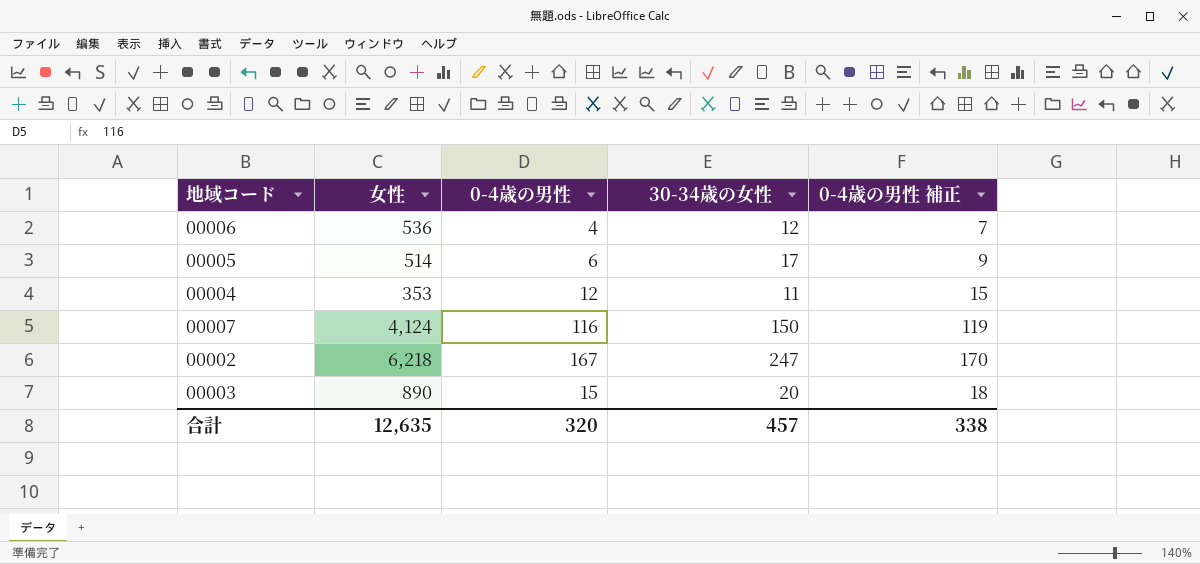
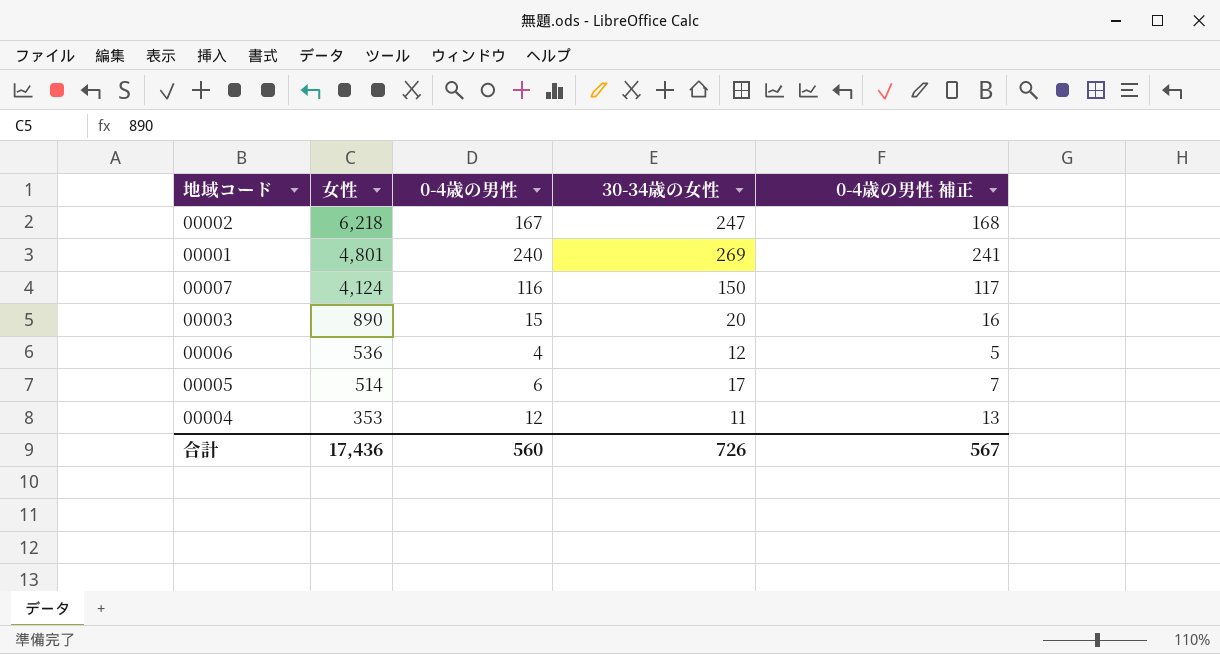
row order: none -> 女性 descending
column 0-4歳の男性 補正 | formula: [0-4歳の男性] + 3 -> [0-4歳の男性] + 1
row 00001: none -> 4,801 | 240 | 269 | 241
合計 | 女性: 12,635 -> 17,436
合計 | 0-4歳の男性: 320 -> 560
合計 | 30-34歳の女性: 457 -> 726
合計 | 0-4歳の男性 補正: 338 -> 567

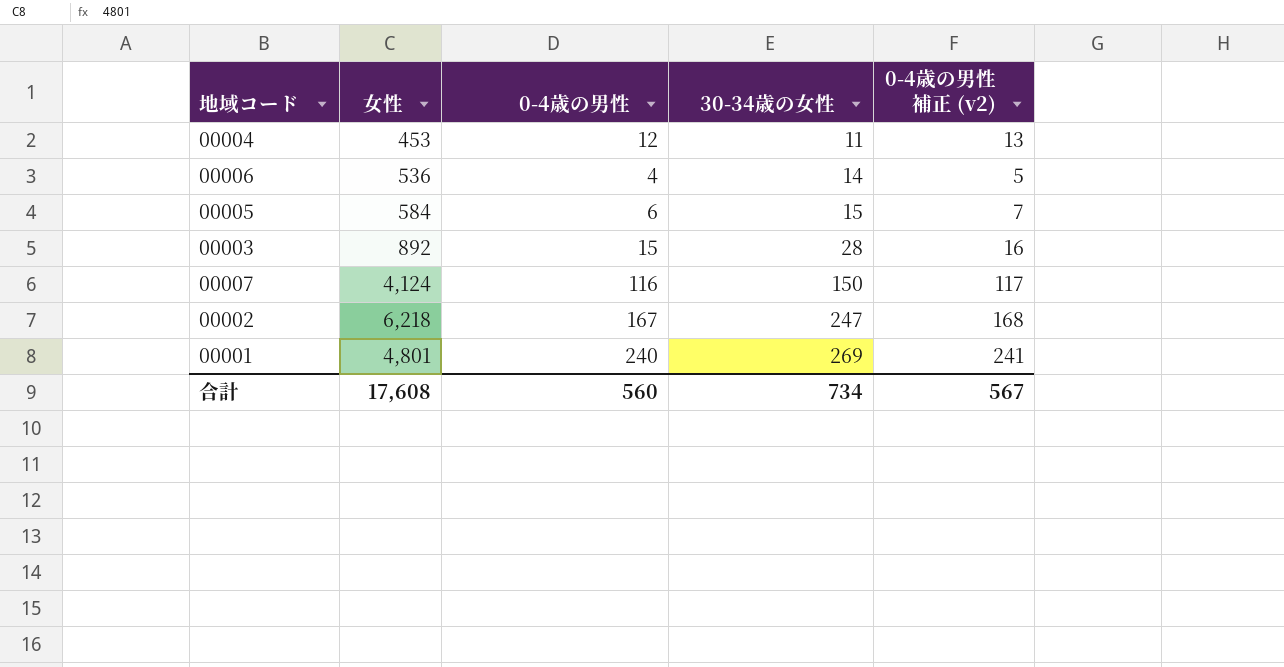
row order: 女性 descending -> 30-34歳の女性 ascending
column name: 0-4歳の男性 補正 -> 0-4歳の男性 補正 (v2)
00004 | 女性: 353 -> 453
00006 | 30-34歳の女性: 12 -> 14
00005 | 女性: 514 -> 584
00005 | 30-34歳の女性: 17 -> 15
00003 | 女性: 890 -> 892
00003 | 30-34歳の女性: 20 -> 28
合計 | 女性: 17,436 -> 17,608
合計 | 30-34歳の女性: 726 -> 734

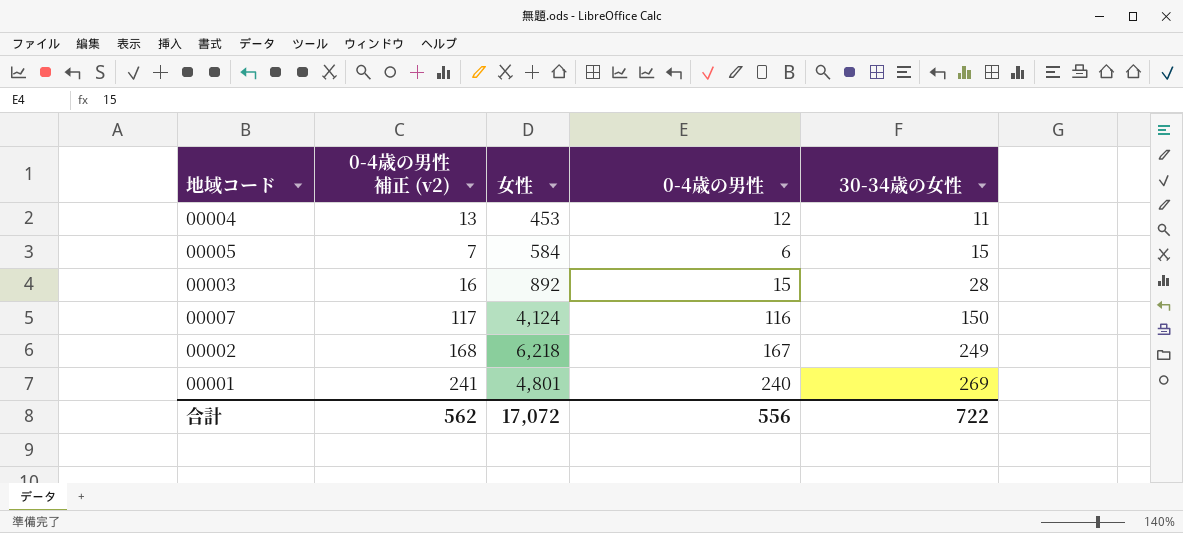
column 0-4歳の男性 補正 (v2) | position: 5 -> 2
row 00006: 536 | 4 | 14 | 5 -> none
00002 | 30-34歳の女性: 247 -> 249
合計 | 0-4歳の男性 補正 (v2): 567 -> 562
合計 | 女性: 17,608 -> 17,072
合計 | 0-4歳の男性: 560 -> 556
合計 | 30-34歳の女性: 734 -> 722

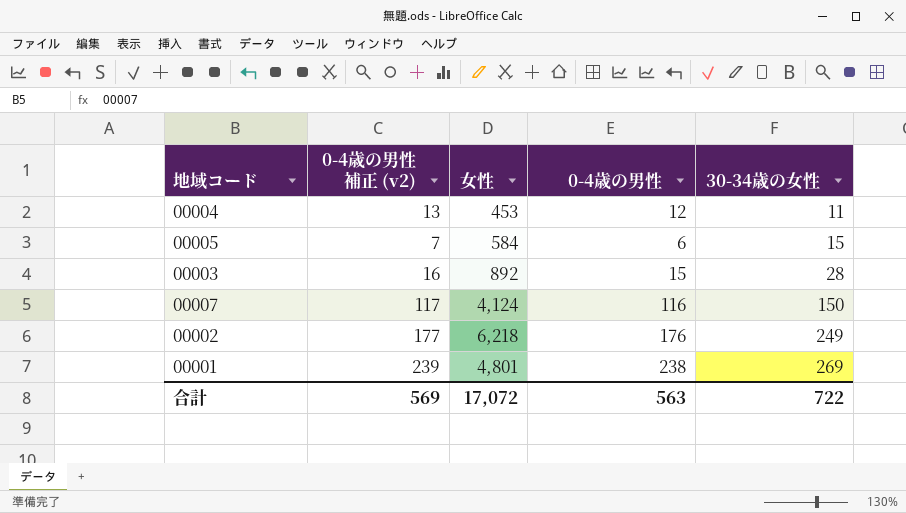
00002 | 0-4歳の男性 補正 (v2): 168 -> 177
00002 | 0-4歳の男性: 167 -> 176
00001 | 0-4歳の男性 補正 (v2): 241 -> 239
00001 | 0-4歳の男性: 240 -> 238
合計 | 0-4歳の男性 補正 (v2): 562 -> 569
合計 | 0-4歳の男性: 556 -> 563

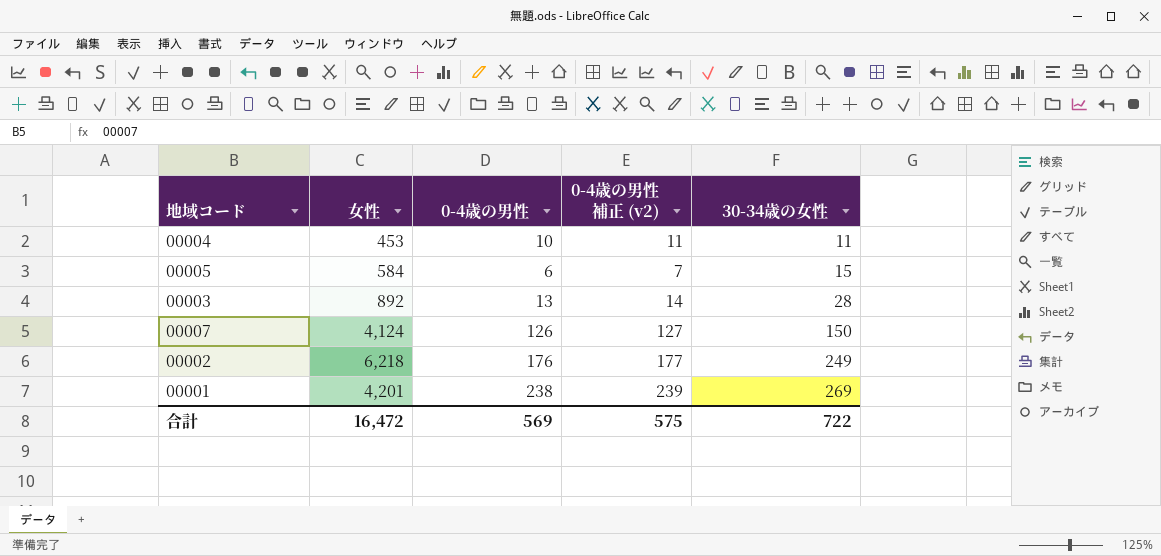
column 0-4歳の男性 補正 (v2) | position: 2 -> 4
00004 | 0-4歳の男性: 12 -> 10
00004 | 0-4歳の男性 補正 (v2): 13 -> 11
00003 | 0-4歳の男性: 15 -> 13
00003 | 0-4歳の男性 補正 (v2): 16 -> 14
00007 | 0-4歳の男性: 116 -> 126
00007 | 0-4歳の男性 補正 (v2): 117 -> 127
00001 | 女性: 4,801 -> 4,201
合計 | 女性: 17,072 -> 16,472
合計 | 0-4歳の男性: 563 -> 569
合計 | 0-4歳の男性 補正 (v2): 569 -> 575

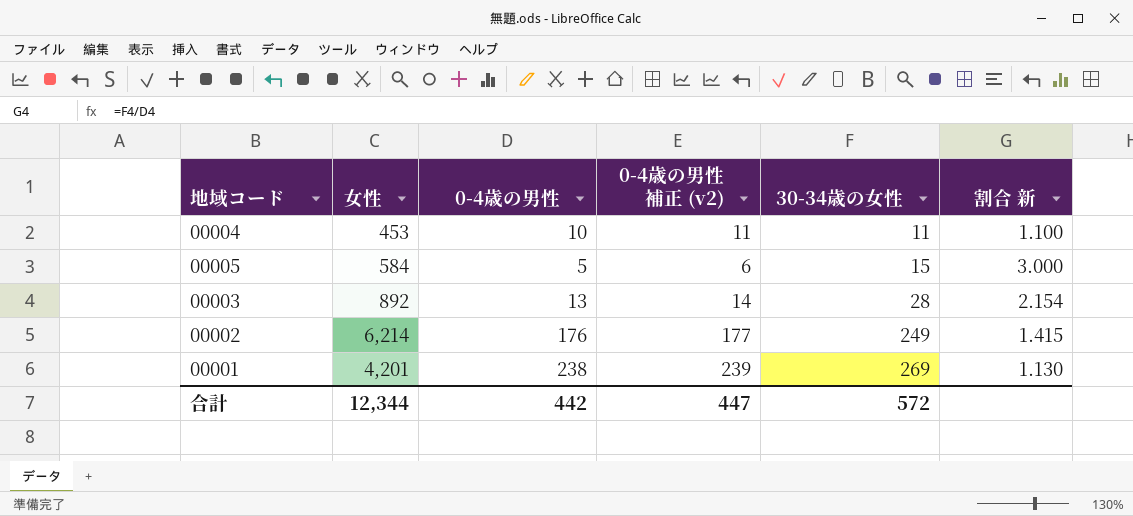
column 割合 新 | formula: none -> [30-34歳の女性] / [0-4歳の男性]
row 00007: 4,124 | 126 | 127 | 150 -> none
00005 | 0-4歳の男性: 6 -> 5
00005 | 0-4歳の男性 補正 (v2): 7 -> 6
00002 | 女性: 6,218 -> 6,214
合計 | 女性: 16,472 -> 12,344
合計 | 0-4歳の男性: 569 -> 442
合計 | 0-4歳の男性 補正 (v2): 575 -> 447
合計 | 30-34歳の女性: 722 -> 572

